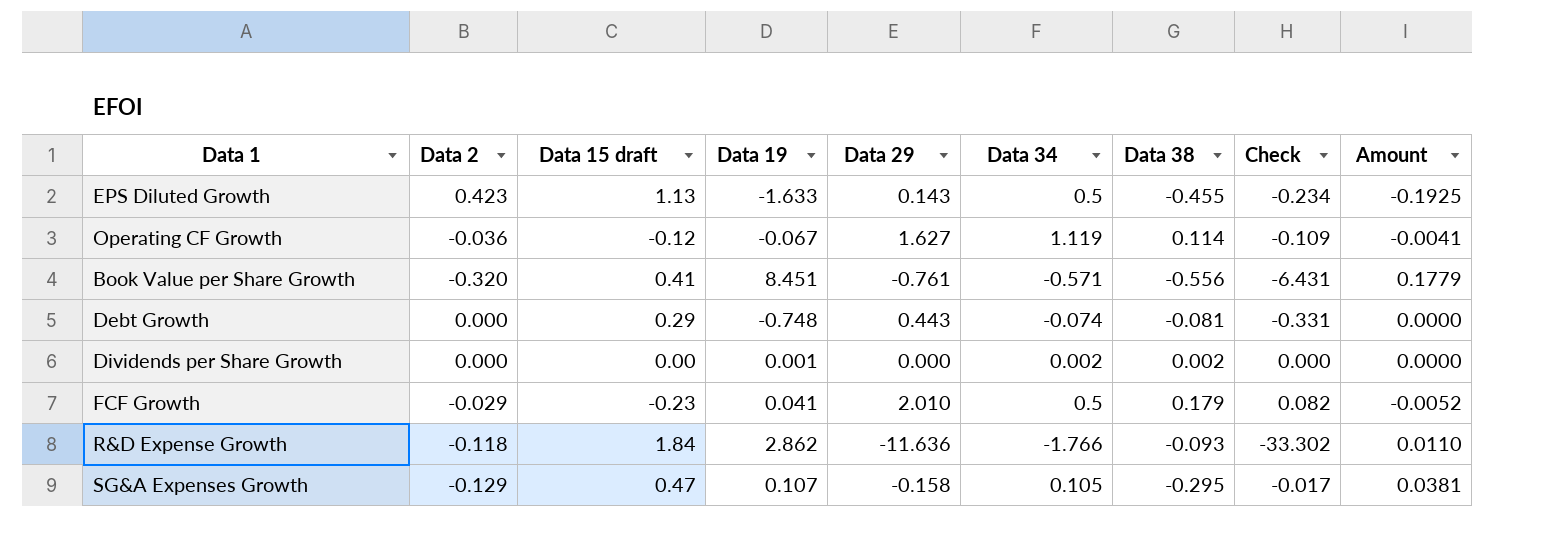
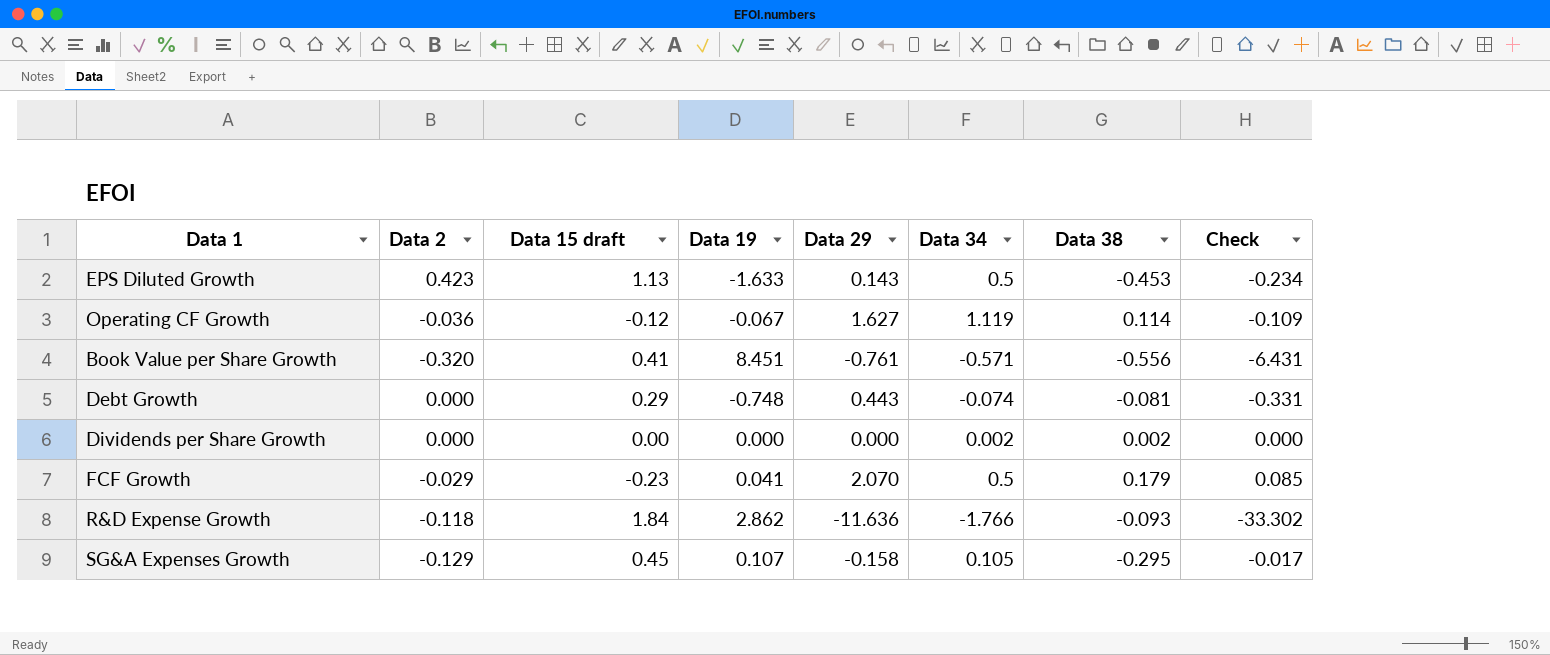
column Amount | formula: [Data 2] * [Data 38] -> none
EPS Diluted Growth | Data 38: -0.455 -> -0.453
Dividends per Share Growth | Data 19: 0.001 -> 0.000
FCF Growth | Data 29: 2.010 -> 2.070
FCF Growth | Check: 0.082 -> 0.085
SG&A Expenses Growth | Data 15 draft: 0.47 -> 0.45

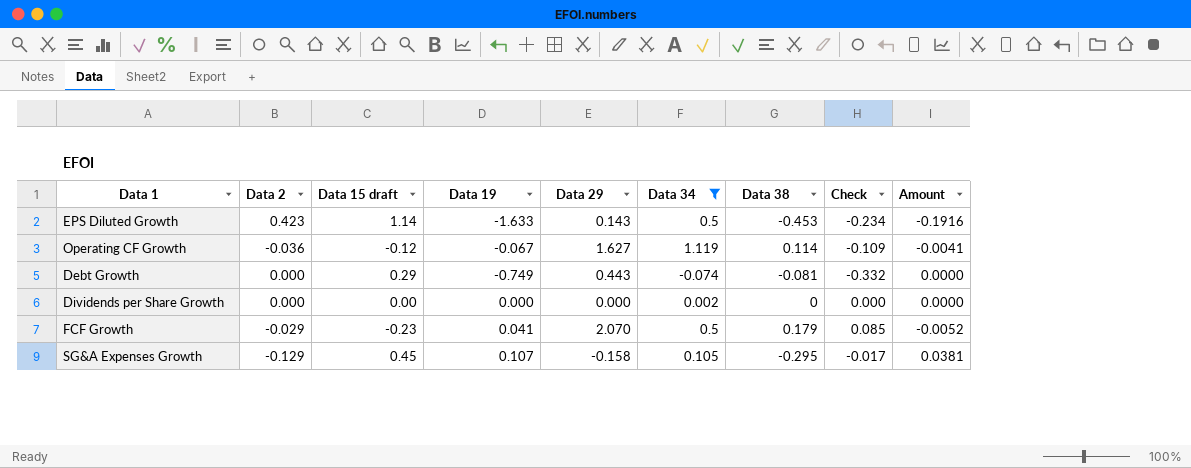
filter: none -> Data 34 >= -0.074
column Amount | formula: none -> [Data 2] * [Data 38]
EPS Diluted Growth | Data 15 draft: 1.13 -> 1.14
Debt Growth | Data 19: -0.748 -> -0.749
Debt Growth | Check: -0.331 -> -0.332
Dividends per Share Growth | Data 38: 0.002 -> 0

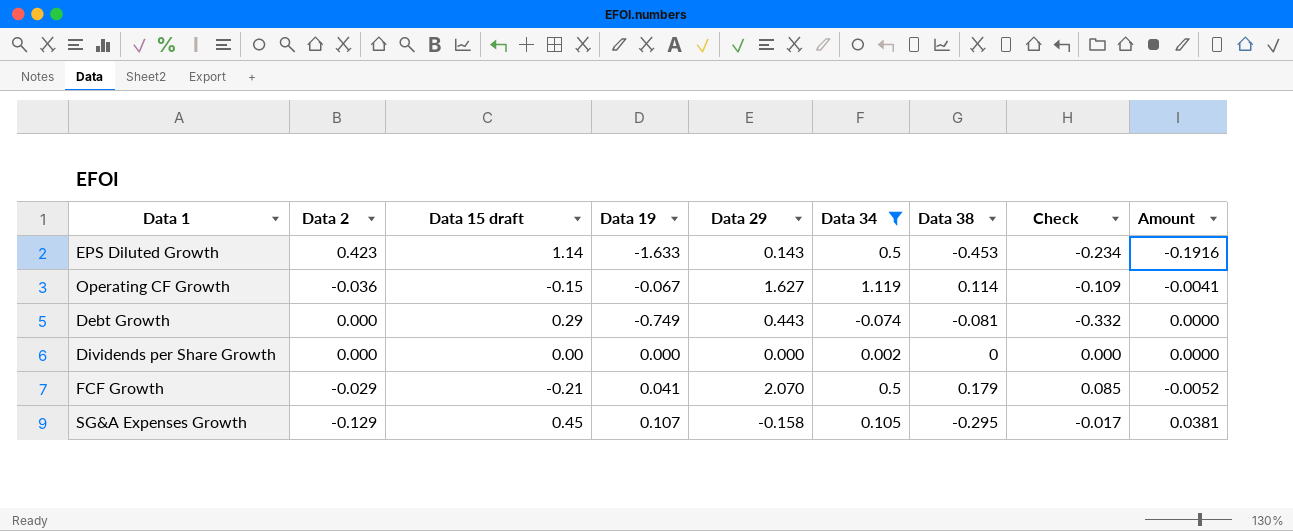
Operating CF Growth | Data 15 draft: -0.12 -> -0.15
FCF Growth | Data 15 draft: -0.23 -> -0.21

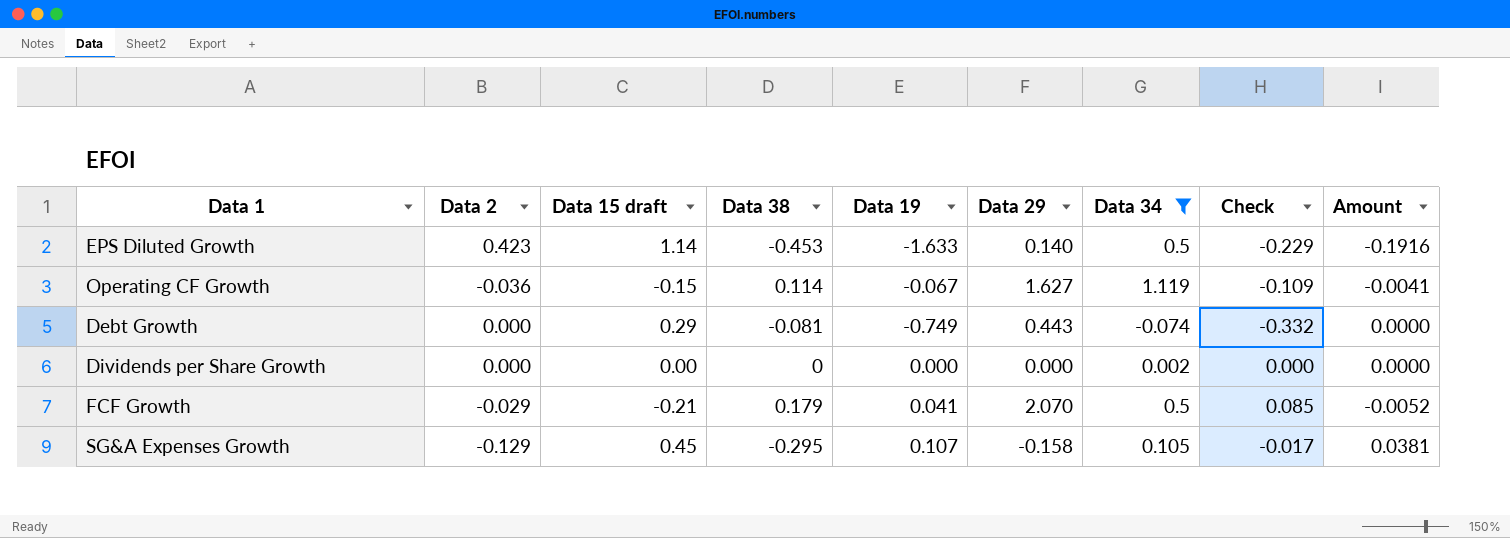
column Data 38 | position: 7 -> 4
EPS Diluted Growth | Data 29: 0.143 -> 0.140
EPS Diluted Growth | Check: -0.234 -> -0.229

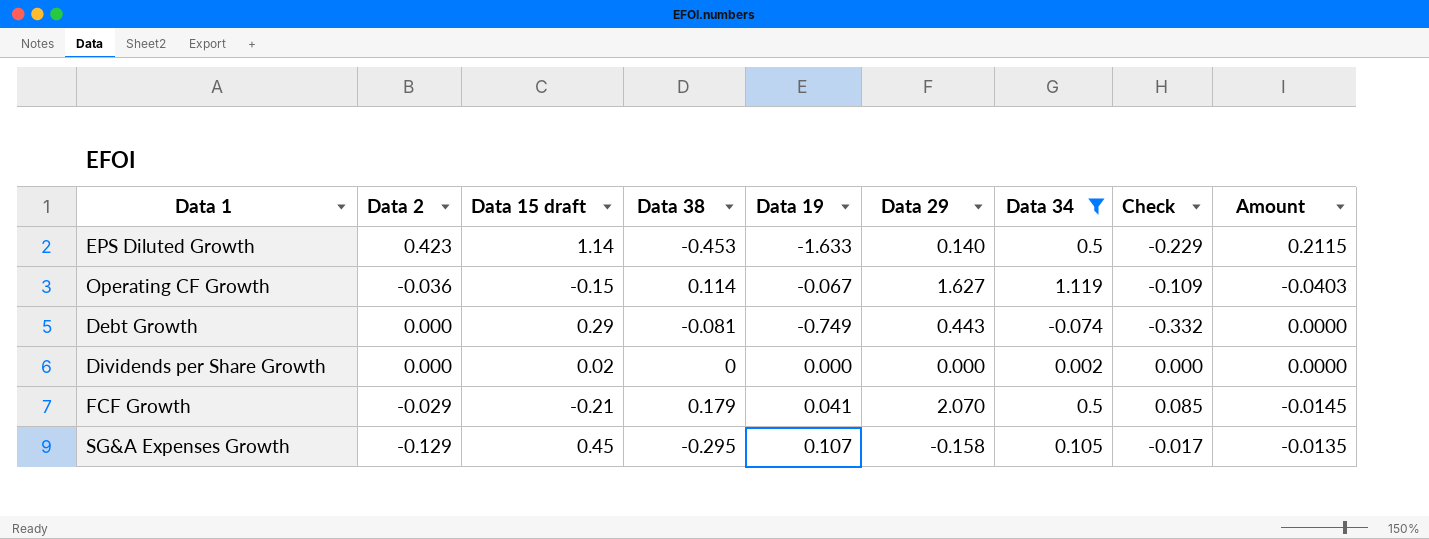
column Amount | formula: [Data 2] * [Data 38] -> [Data 2] * [Data 34]
Dividends per Share Growth | Data 15 draft: 0.00 -> 0.02

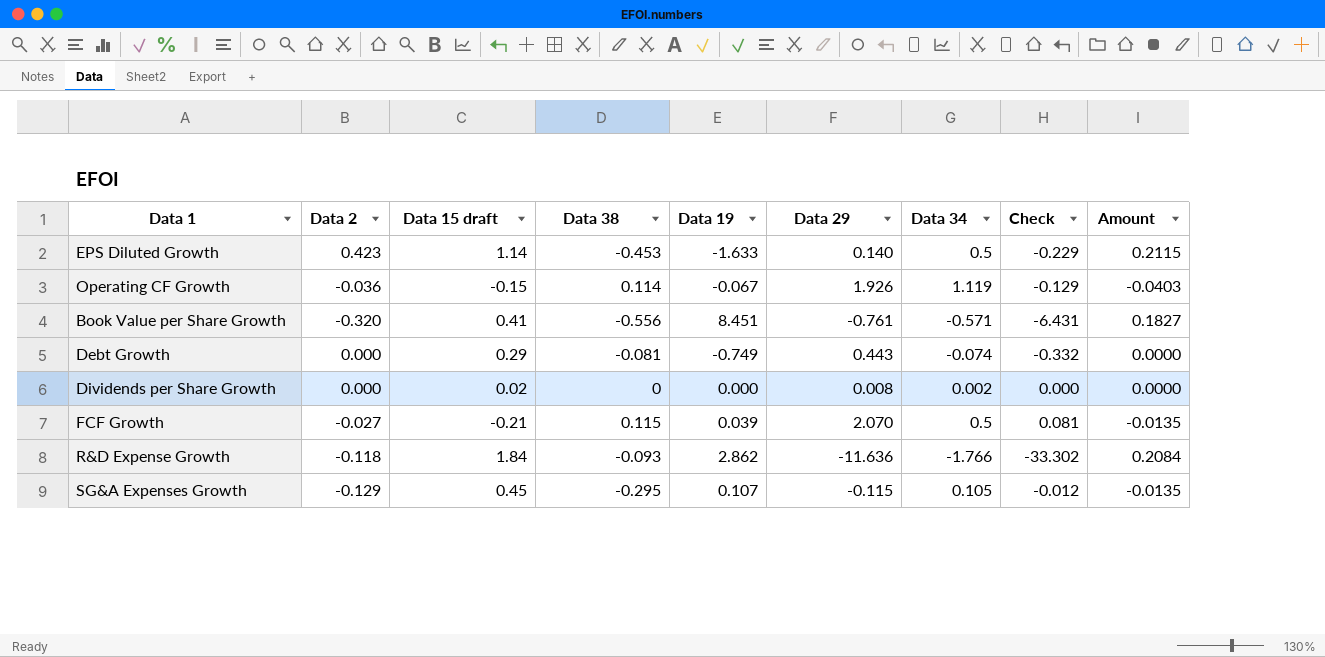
filter: Data 34 >= -0.074 -> none
Operating CF Growth | Data 29: 1.627 -> 1.926
Operating CF Growth | Check: -0.109 -> -0.129
Dividends per Share Growth | Data 29: 0.000 -> 0.008
FCF Growth | Data 2: -0.029 -> -0.027
FCF Growth | Data 38: 0.179 -> 0.115
FCF Growth | Data 19: 0.041 -> 0.039
FCF Growth | Check: 0.085 -> 0.081
FCF Growth | Amount: -0.0145 -> -0.0135
SG&A Expenses Growth | Data 29: -0.158 -> -0.115
SG&A Expenses Growth | Check: -0.017 -> -0.012

